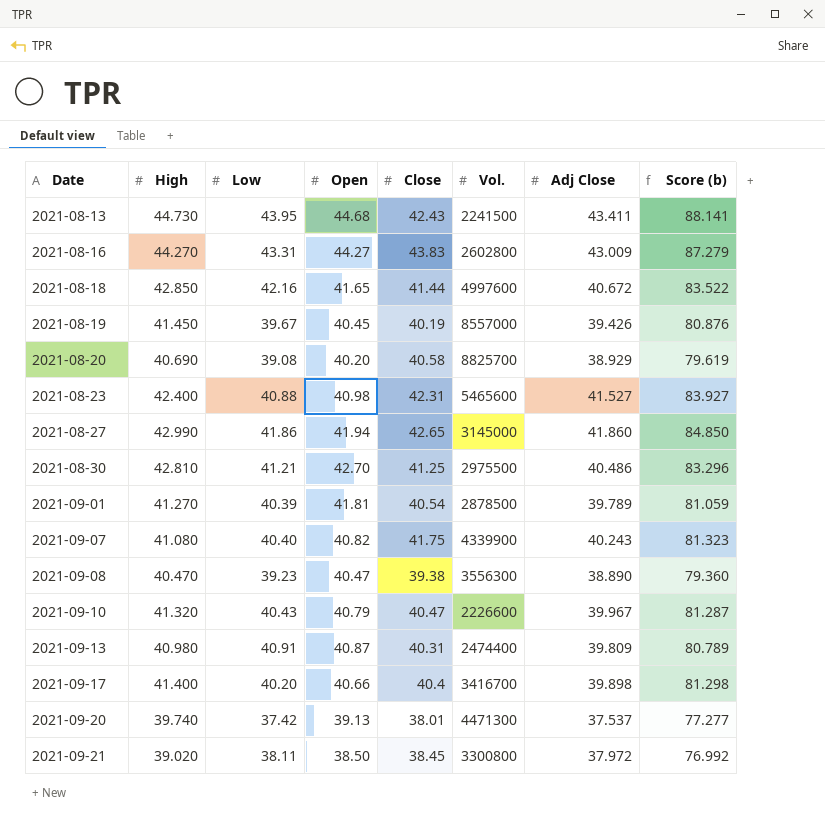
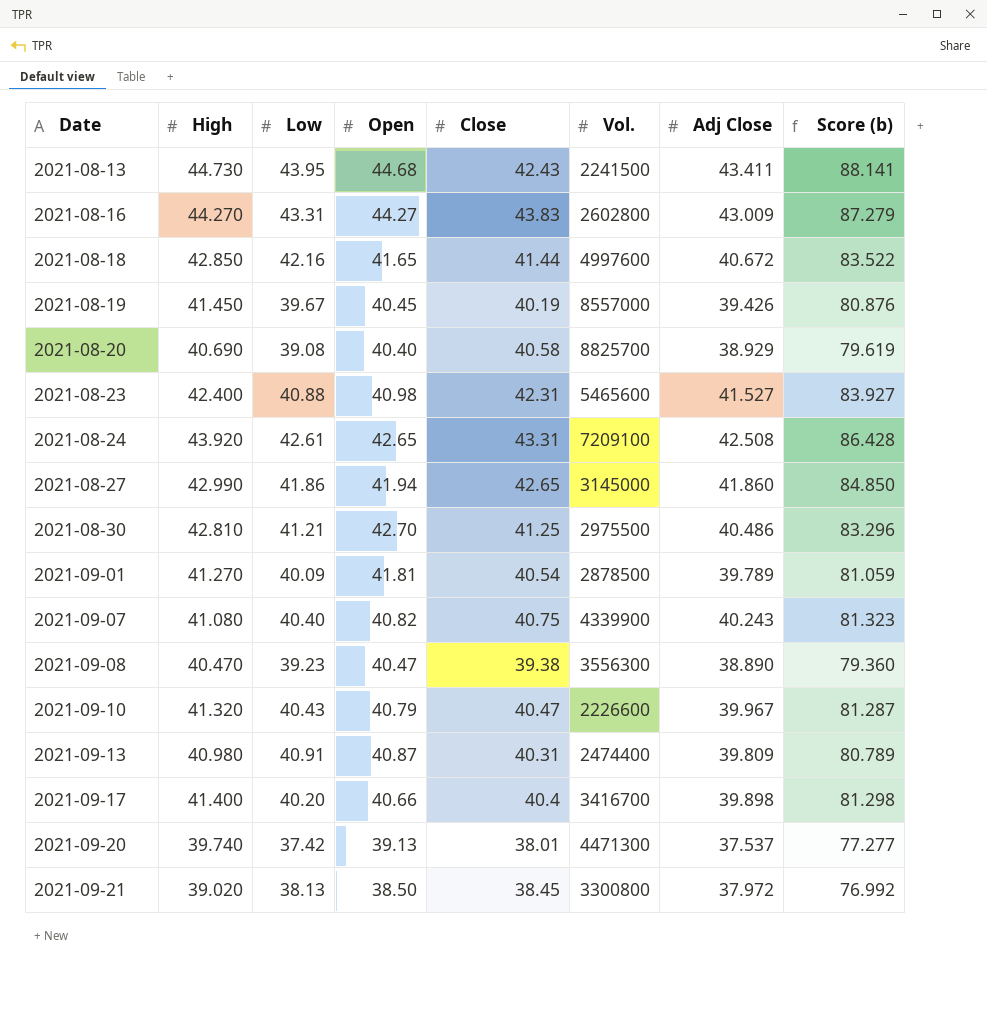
2021-08-20 | Open: 40.20 -> 40.40
row 2021-08-24: none -> 43.920 | 42.61 | 42.65 | 43.31 | 7209100 | 42.508 | 86.428
2021-09-01 | Low: 40.39 -> 40.09
2021-09-07 | Close: 41.75 -> 40.75
2021-09-21 | Low: 38.11 -> 38.13

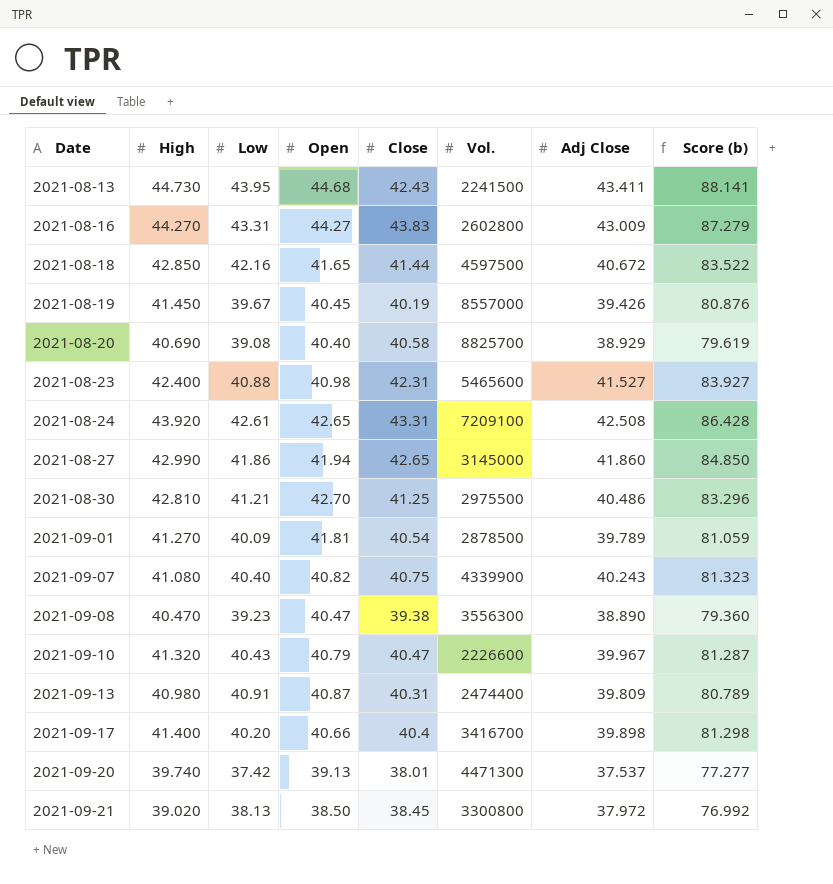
2021-08-18 | Vol.: 4997600 -> 4597500

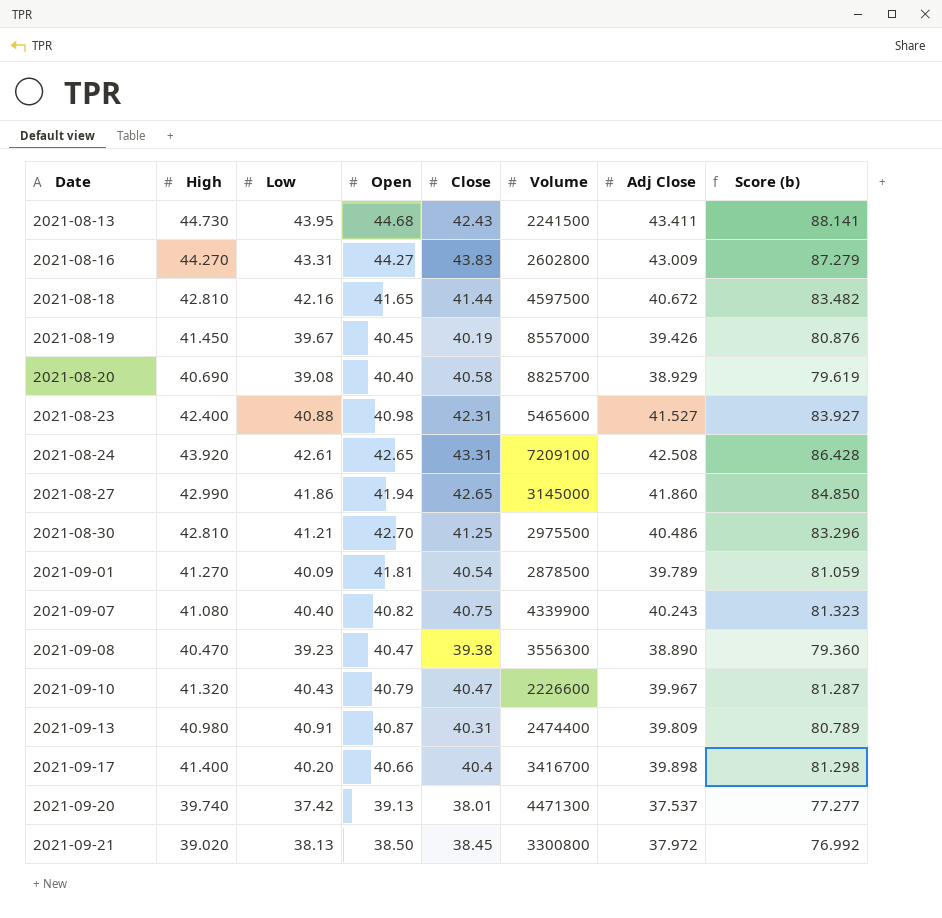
column name: Vol. -> Volume
2021-08-18 | High: 42.850 -> 42.810
2021-08-18 | Score (b): 83.522 -> 83.482

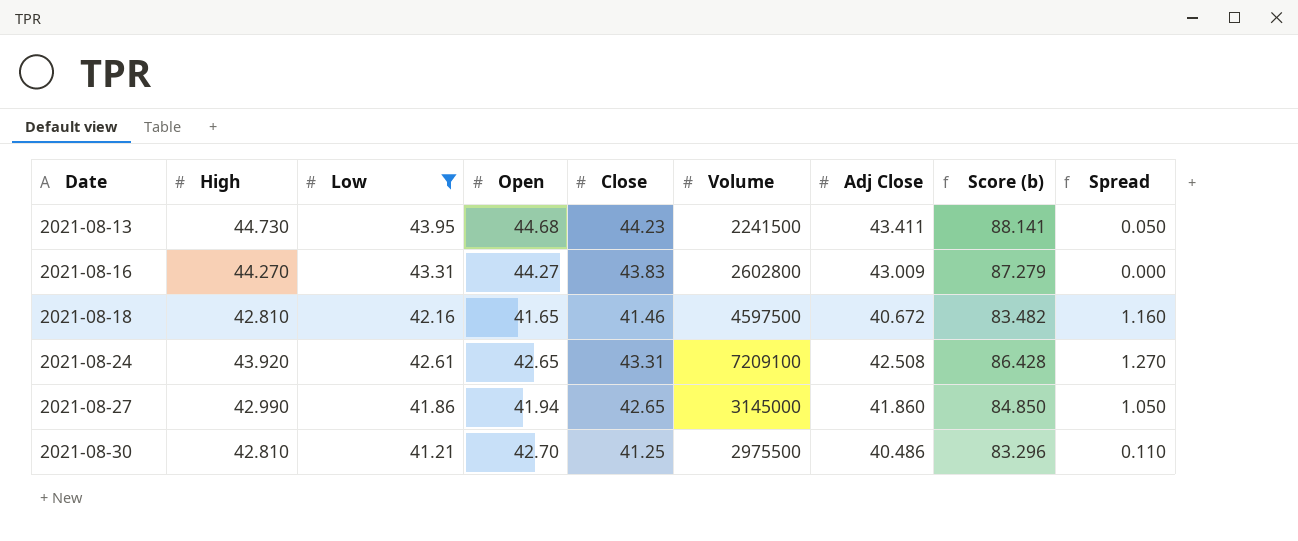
filter: none -> Low >= 41.21
column Spread | formula: none -> [High] - [Open]
2021-08-13 | Close: 42.43 -> 44.23
2021-08-18 | Close: 41.44 -> 41.46

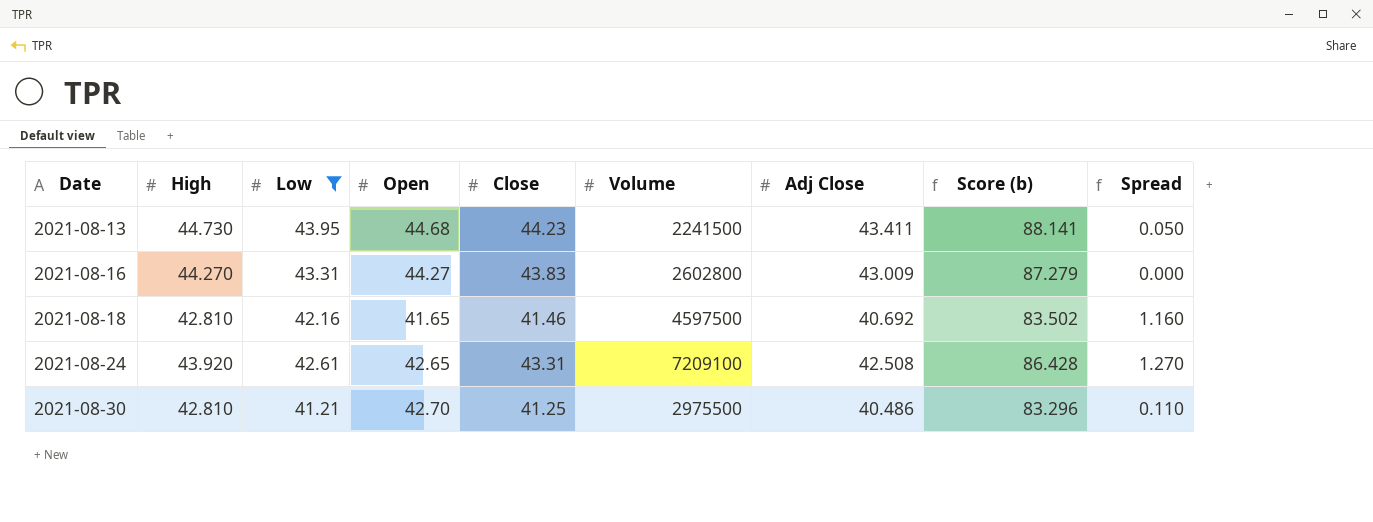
row 2021-08-27: 42.990 | 41.86 | 41.94 | 42.65 | 3145000 | 41.860 | 84.850 | 1.050 -> none
2021-08-18 | Adj Close: 40.672 -> 40.692
2021-08-18 | Score (b): 83.482 -> 83.502

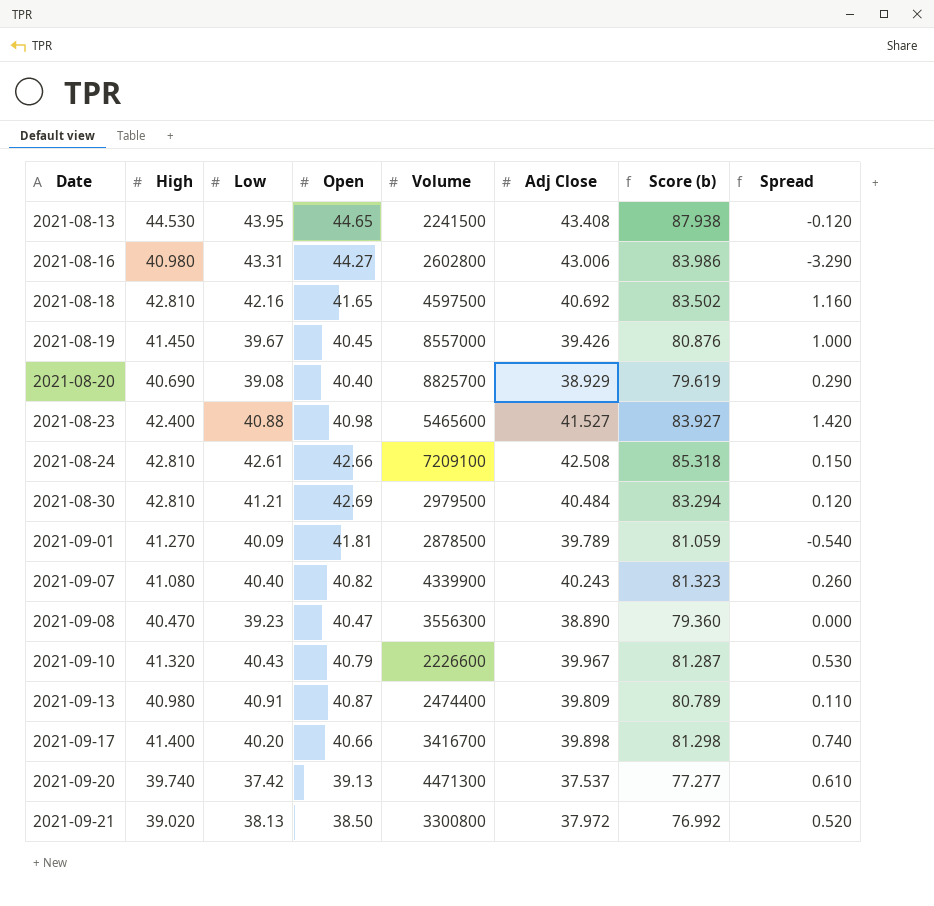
filter: Low >= 41.21 -> none
column Close | position: 5 -> none
2021-08-13 | High: 44.730 -> 44.530
2021-08-13 | Open: 44.68 -> 44.65
2021-08-13 | Adj Close: 43.411 -> 43.408
2021-08-13 | Score (b): 88.141 -> 87.938
2021-08-13 | Spread: 0.050 -> -0.120
2021-08-16 | High: 44.270 -> 40.980
2021-08-16 | Adj Close: 43.009 -> 43.006
2021-08-16 | Score (b): 87.279 -> 83.986
2021-08-16 | Spread: 0.000 -> -3.290
2021-08-24 | High: 43.920 -> 42.810
2021-08-24 | Open: 42.65 -> 42.66
2021-08-24 | Score (b): 86.428 -> 85.318
2021-08-24 | Spread: 1.270 -> 0.150
2021-08-30 | Open: 42.70 -> 42.69
2021-08-30 | Volume: 2975500 -> 2979500
2021-08-30 | Adj Close: 40.486 -> 40.484
2021-08-30 | Score (b): 83.296 -> 83.294
2021-08-30 | Spread: 0.110 -> 0.120

